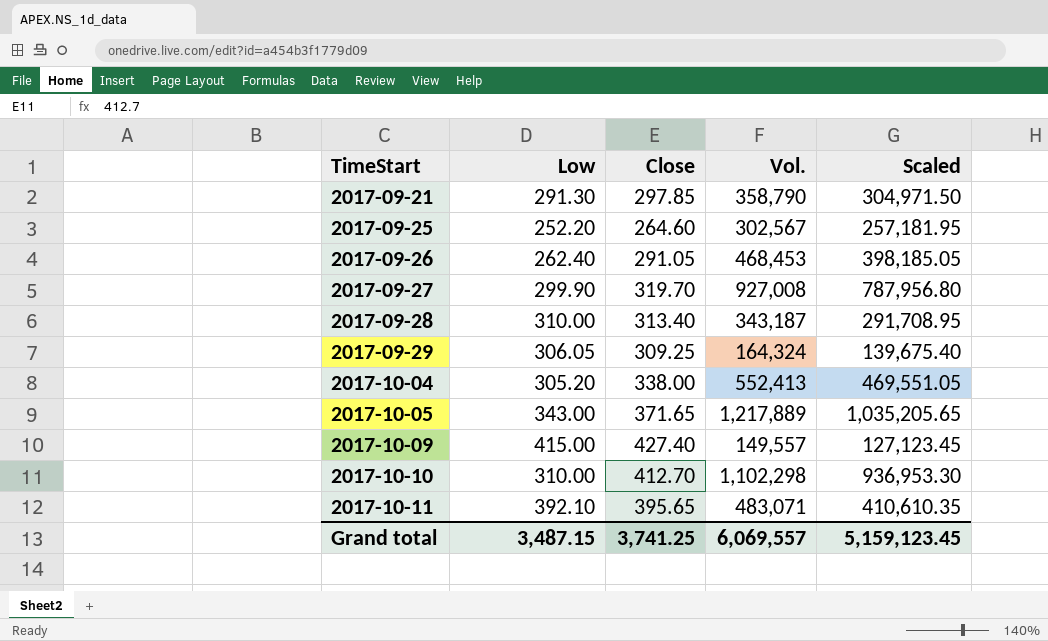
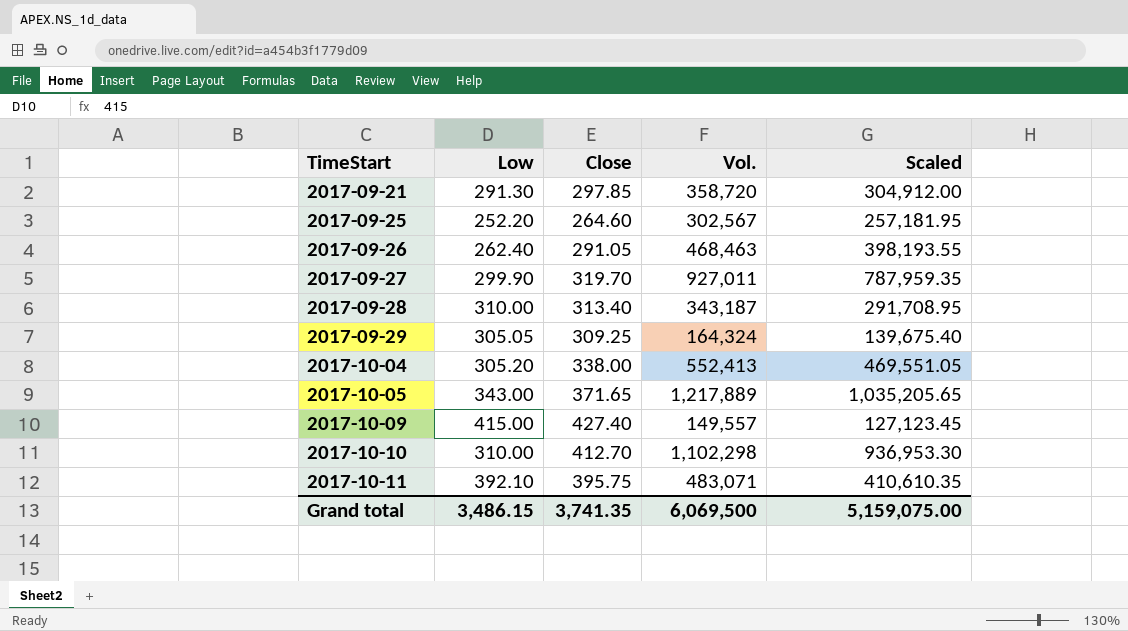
2017-09-21 | Vol.: 358,790 -> 358,720
2017-09-21 | Scaled: 304,971.50 -> 304,912.00
2017-09-26 | Vol.: 468,453 -> 468,463
2017-09-26 | Scaled: 398,185.05 -> 398,193.55
2017-09-27 | Vol.: 927,008 -> 927,011
2017-09-27 | Scaled: 787,956.80 -> 787,959.35
2017-09-29 | Low: 306.05 -> 305.05
2017-10-11 | Close: 395.65 -> 395.75
Grand total | Low: 3,487.15 -> 3,486.15
Grand total | Close: 3,741.25 -> 3,741.35
Grand total | Vol.: 6,069,557 -> 6,069,500
Grand total | Scaled: 5,159,123.45 -> 5,159,075.00

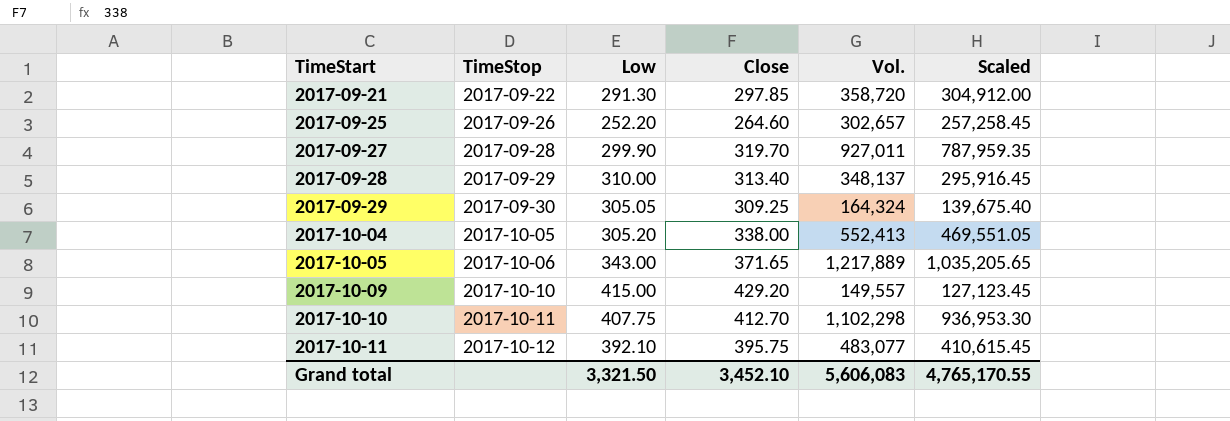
column TimeStop | position: none -> 2
row 2017-09-26: 262.40 | 291.05 | 468,463 | 398,193.55 -> none
2017-09-25 | Vol.: 302,567 -> 302,657
2017-09-25 | Scaled: 257,181.95 -> 257,258.45
2017-09-28 | Vol.: 343,187 -> 348,137
2017-09-28 | Scaled: 291,708.95 -> 295,916.45
2017-10-09 | Close: 427.40 -> 429.20
2017-10-10 | Low: 310.00 -> 407.75
2017-10-11 | Vol.: 483,071 -> 483,077
2017-10-11 | Scaled: 410,610.35 -> 410,615.45
Grand total | Low: 3,486.15 -> 3,321.50
Grand total | Close: 3,741.35 -> 3,452.10
Grand total | Vol.: 6,069,500 -> 5,606,083
Grand total | Scaled: 5,159,075.00 -> 4,765,170.55

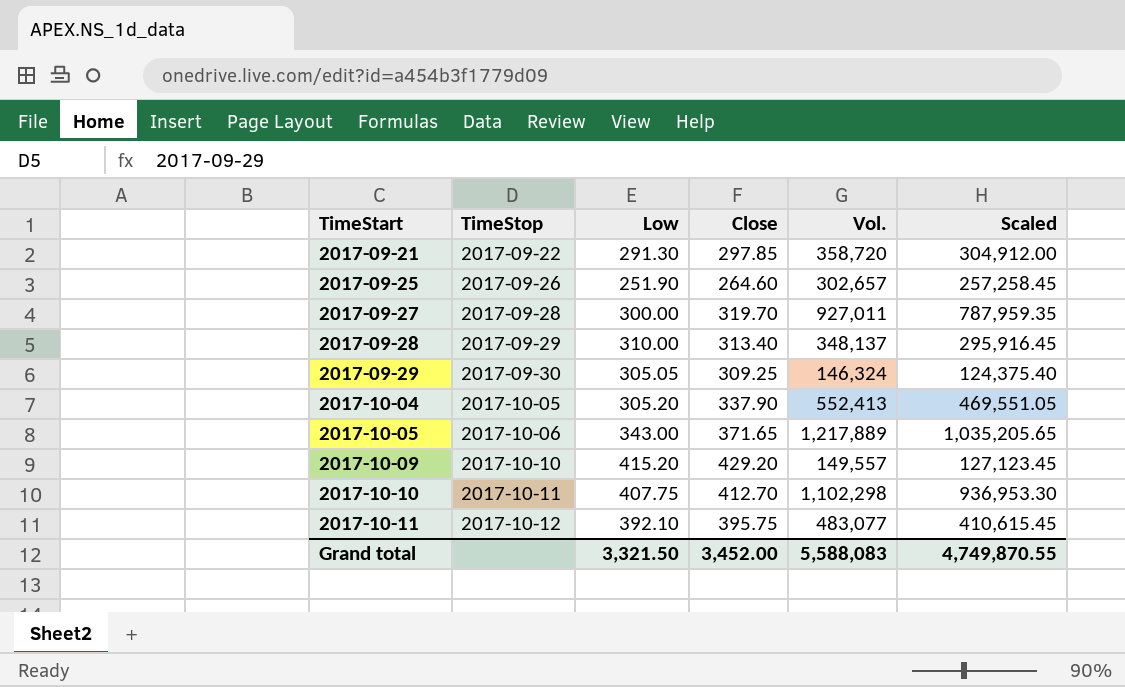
2017-09-25 | Low: 252.20 -> 251.90
2017-09-27 | Low: 299.90 -> 300.00
2017-09-29 | Vol.: 164,324 -> 146,324
2017-09-29 | Scaled: 139,675.40 -> 124,375.40
2017-10-04 | Close: 338.00 -> 337.90
2017-10-09 | Low: 415.00 -> 415.20
Grand total | Close: 3,452.10 -> 3,452.00
Grand total | Vol.: 5,606,083 -> 5,588,083
Grand total | Scaled: 4,765,170.55 -> 4,749,870.55

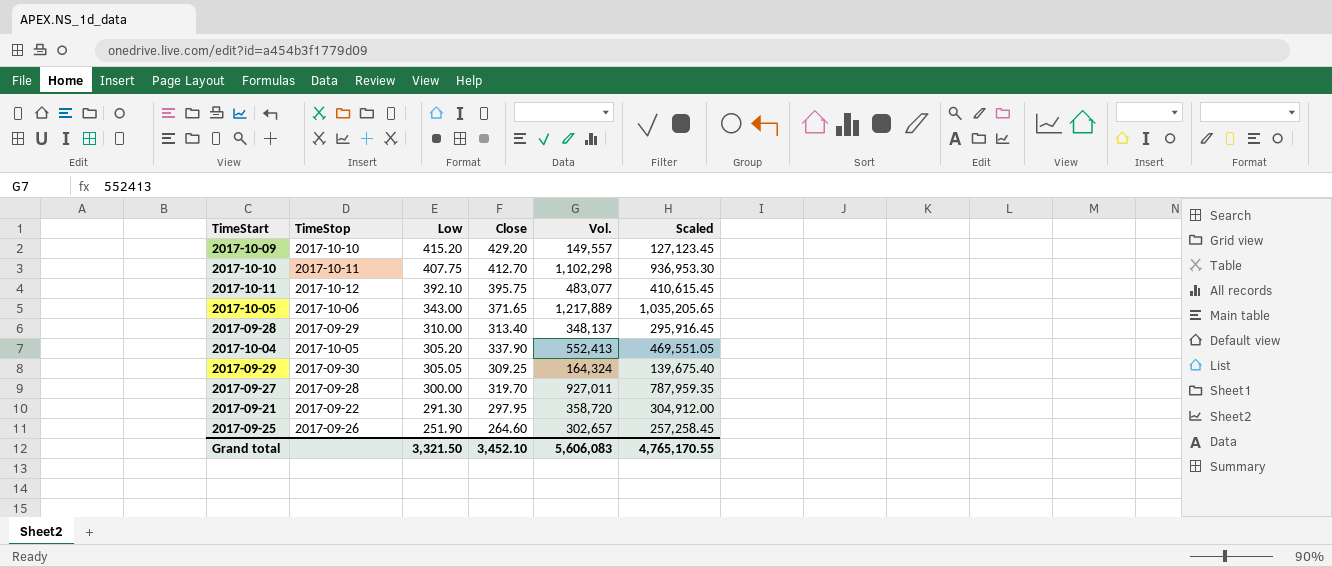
row order: TimeStart ascending -> Low descending
2017-09-29 | Vol.: 146,324 -> 164,324
2017-09-29 | Scaled: 124,375.40 -> 139,675.40
2017-09-21 | Close: 297.85 -> 297.95
Grand total | Close: 3,452.00 -> 3,452.10
Grand total | Vol.: 5,588,083 -> 5,606,083
Grand total | Scaled: 4,749,870.55 -> 4,765,170.55

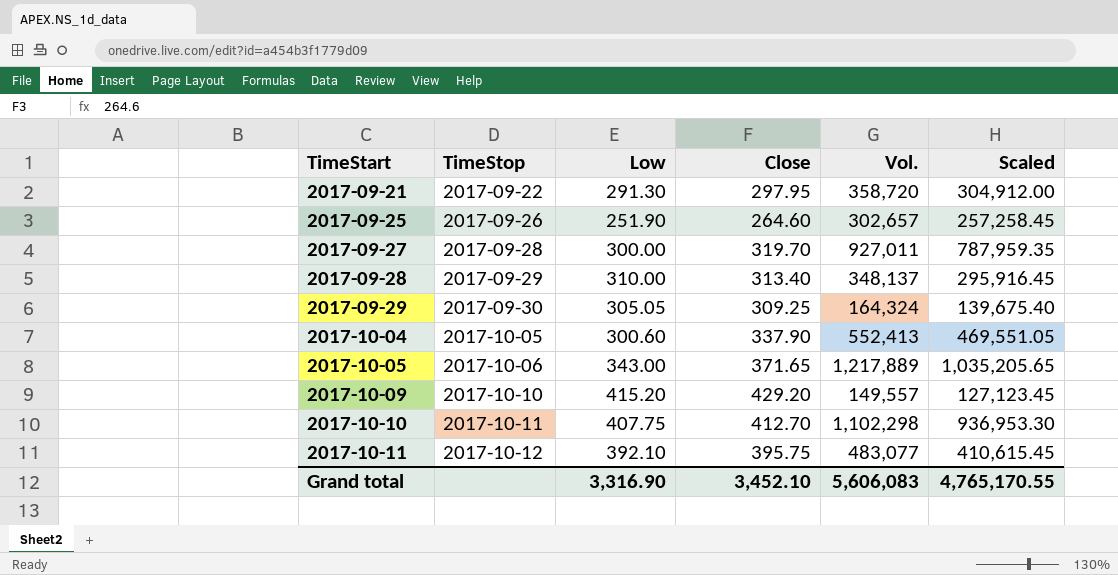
row order: Low descending -> TimeStart ascending
2017-10-04 | Low: 305.20 -> 300.60
Grand total | Low: 3,321.50 -> 3,316.90

